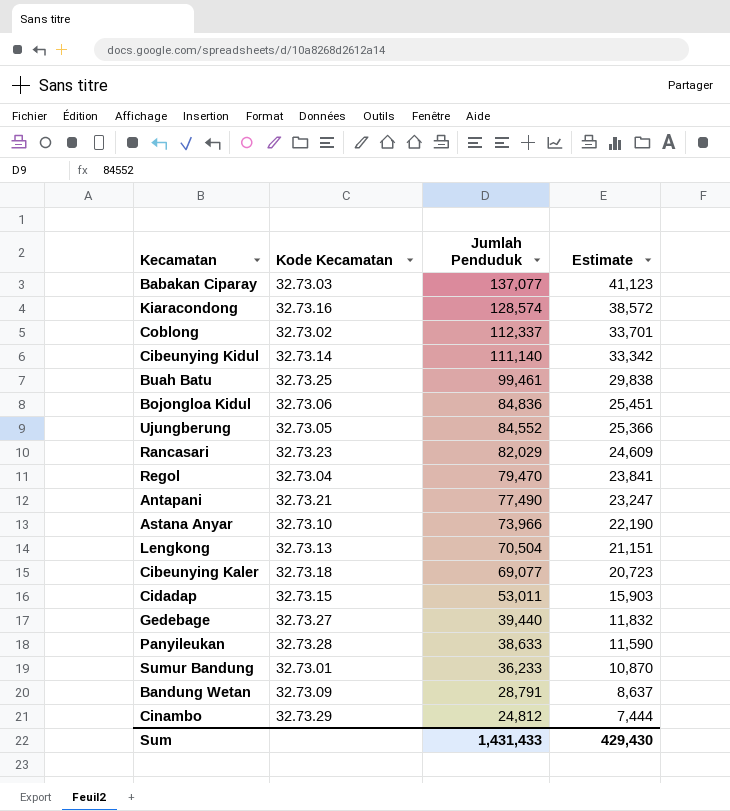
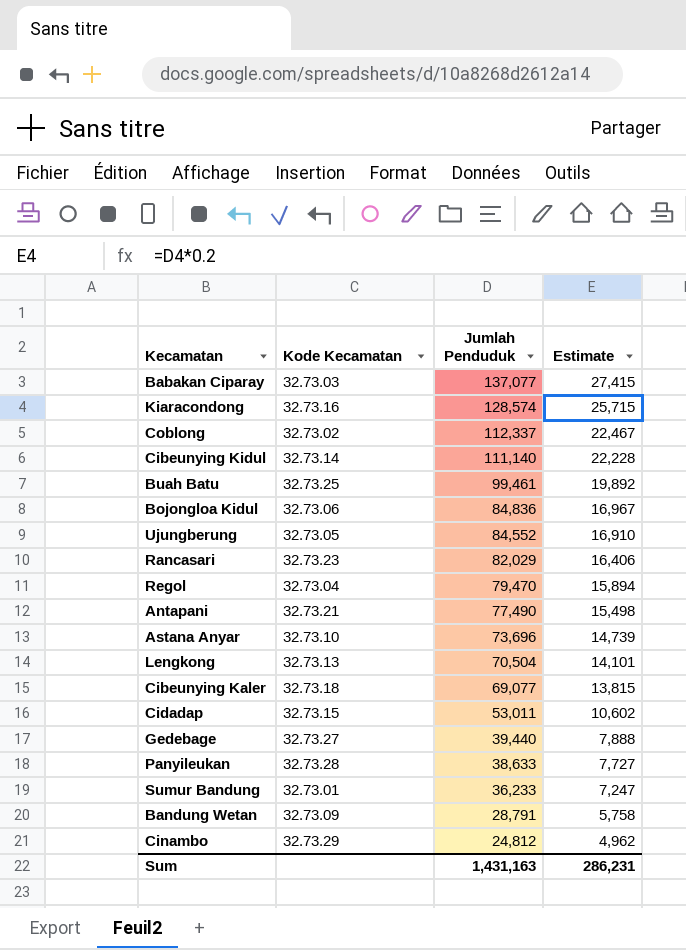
column Estimate | formula: [Jumlah Penduduk] * 0.3 -> [Jumlah Penduduk] * 0.2
Astana Anyar | Jumlah Penduduk: 73,966 -> 73,696
Sum | Jumlah Penduduk: 1,431,433 -> 1,431,163
Sum | Estimate: 429,430 -> 286,231

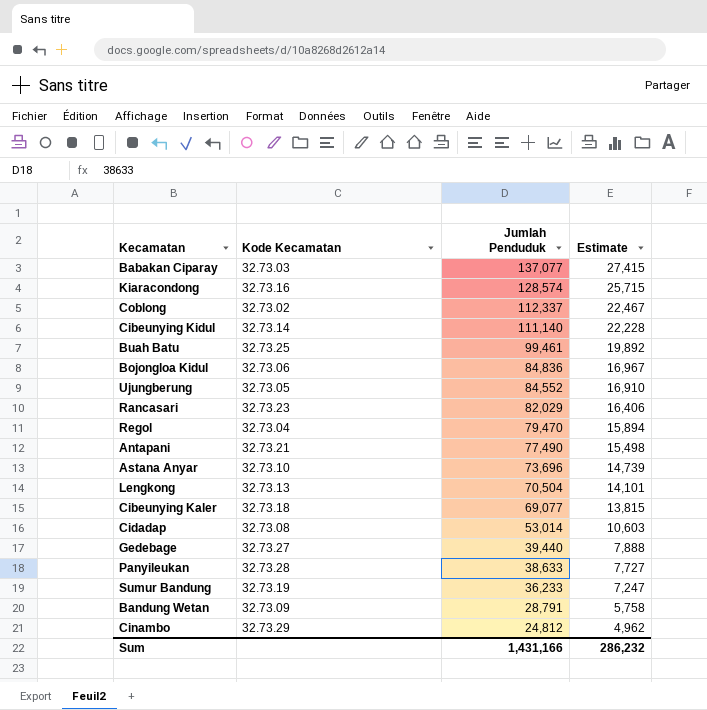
Cidadap | Kode Kecamatan: 32.73.15 -> 32.73.08
Cidadap | Jumlah Penduduk: 53,011 -> 53,014
Cidadap | Estimate: 10,602 -> 10,603
Sumur Bandung | Kode Kecamatan: 32.73.01 -> 32.73.19
Sum | Jumlah Penduduk: 1,431,163 -> 1,431,166
Sum | Estimate: 286,231 -> 286,232

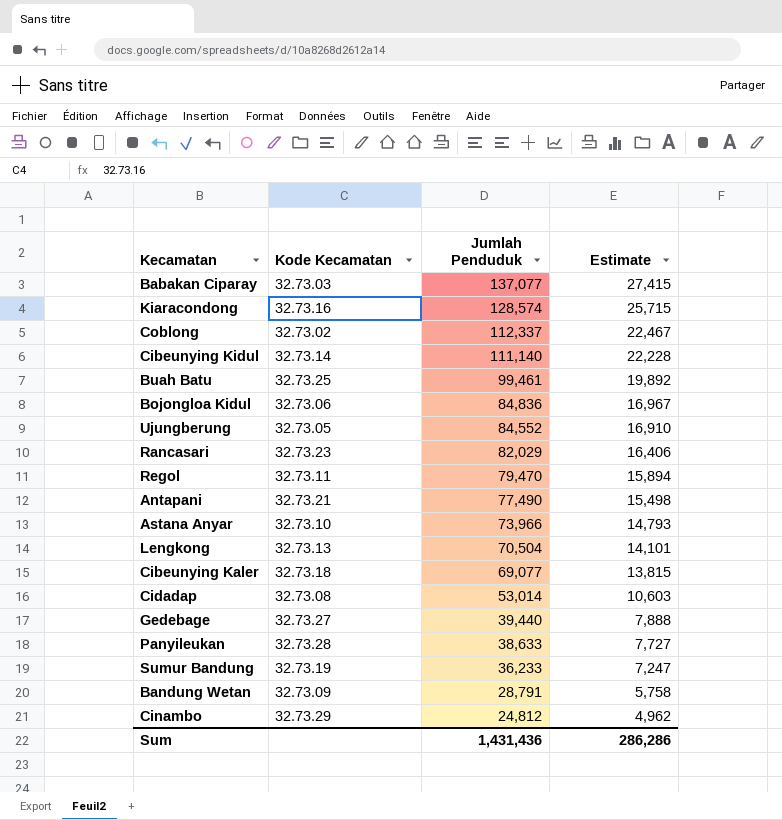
Regol | Kode Kecamatan: 32.73.04 -> 32.73.11
Astana Anyar | Jumlah Penduduk: 73,696 -> 73,966
Astana Anyar | Estimate: 14,739 -> 14,793
Sum | Jumlah Penduduk: 1,431,166 -> 1,431,436
Sum | Estimate: 286,232 -> 286,286

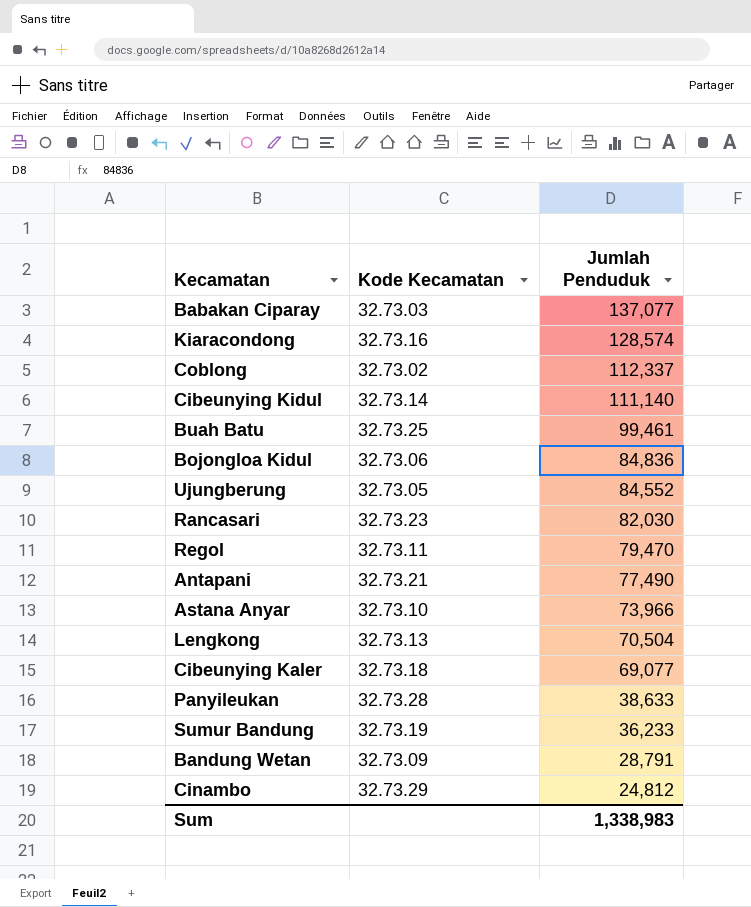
column Estimate | formula: [Jumlah Penduduk] * 0.2 -> none
row Cidadap: 32.73.08 | 53,014 | 10,603 -> none
row Gedebage: 32.73.27 | 39,440 | 7,888 -> none
Rancasari | Jumlah Penduduk: 82,029 -> 82,030
Sum | Jumlah Penduduk: 1,431,436 -> 1,338,983

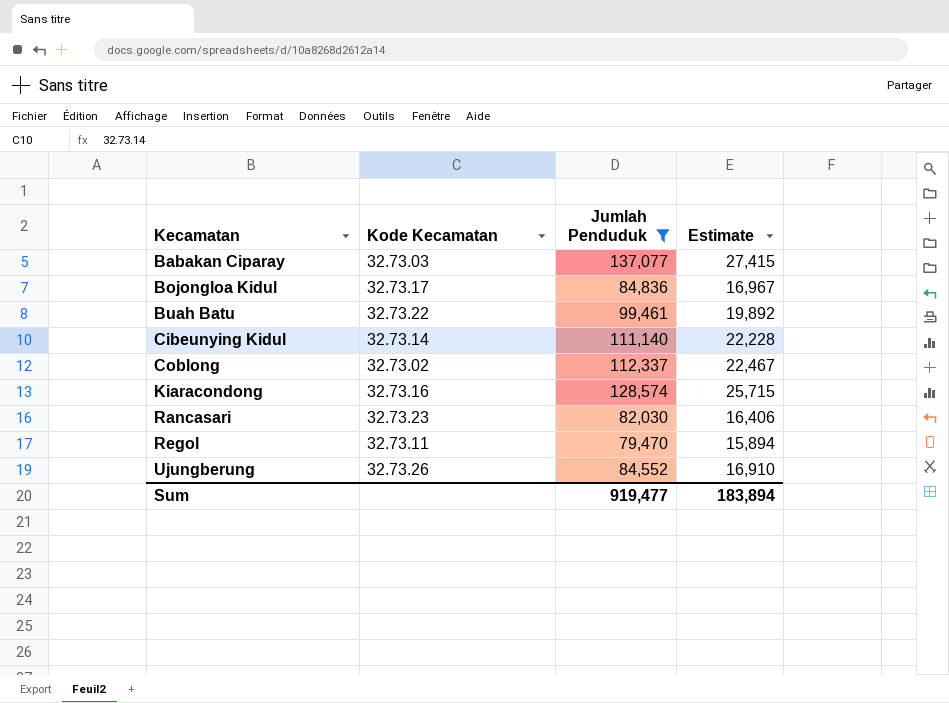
filter: none -> Jumlah Penduduk >= 79,470
row order: Jumlah Penduduk descending -> Kecamatan ascending
column Estimate | formula: none -> [Jumlah Penduduk] * 0.2
Bojongloa Kidul | Kode Kecamatan: 32.73.06 -> 32.73.17
Buah Batu | Kode Kecamatan: 32.73.25 -> 32.73.22
Ujungberung | Kode Kecamatan: 32.73.05 -> 32.73.26
Sum | Jumlah Penduduk: 1,338,983 -> 919,477

